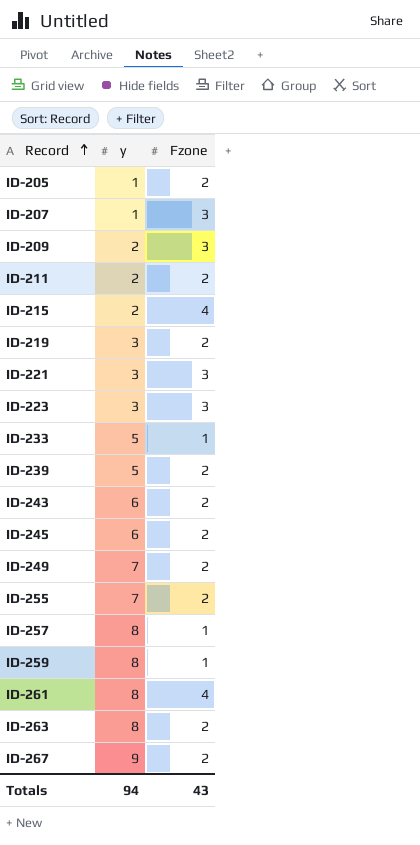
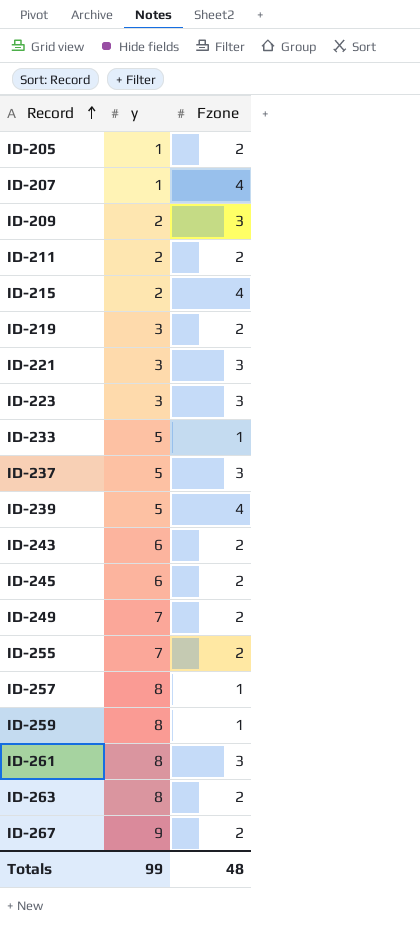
ID-207 | Fzone: 3 -> 4
row ID-237: none -> 5 | 3
ID-239 | Fzone: 2 -> 4
ID-261 | Fzone: 4 -> 3
Totals | y: 94 -> 99
Totals | Fzone: 43 -> 48

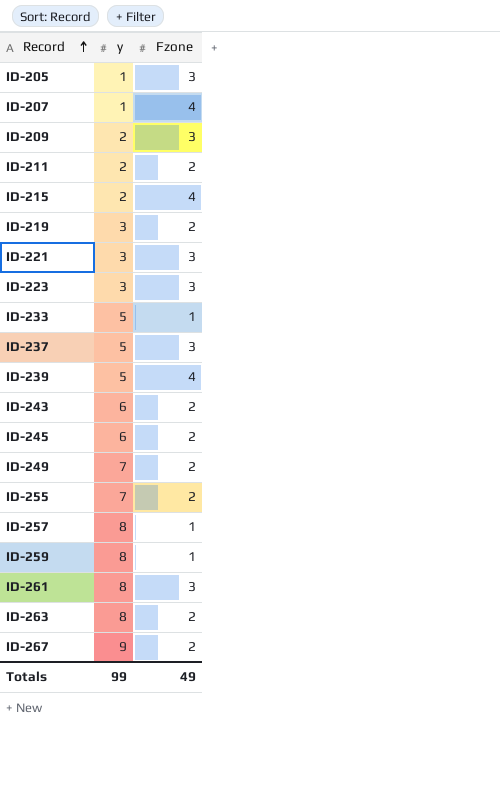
ID-205 | Fzone: 2 -> 3
Totals | Fzone: 48 -> 49

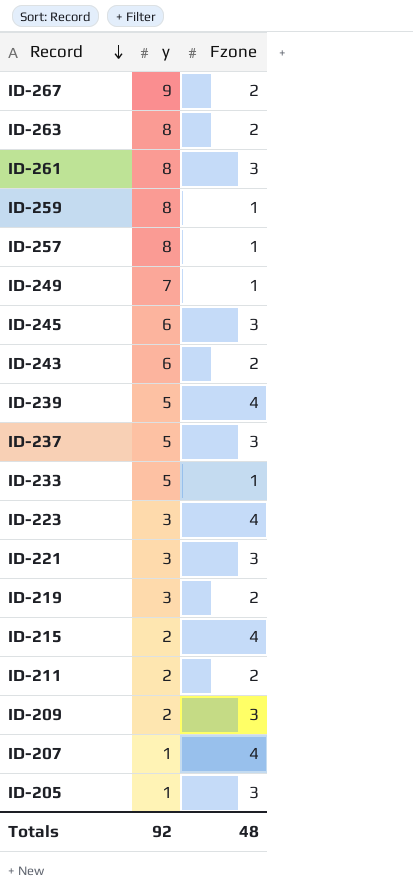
row order: Record ascending -> Record descending
row ID-255: 7 | 2 -> none
ID-249 | Fzone: 2 -> 1
ID-245 | Fzone: 2 -> 3
ID-223 | Fzone: 3 -> 4
Totals | y: 99 -> 92
Totals | Fzone: 49 -> 48

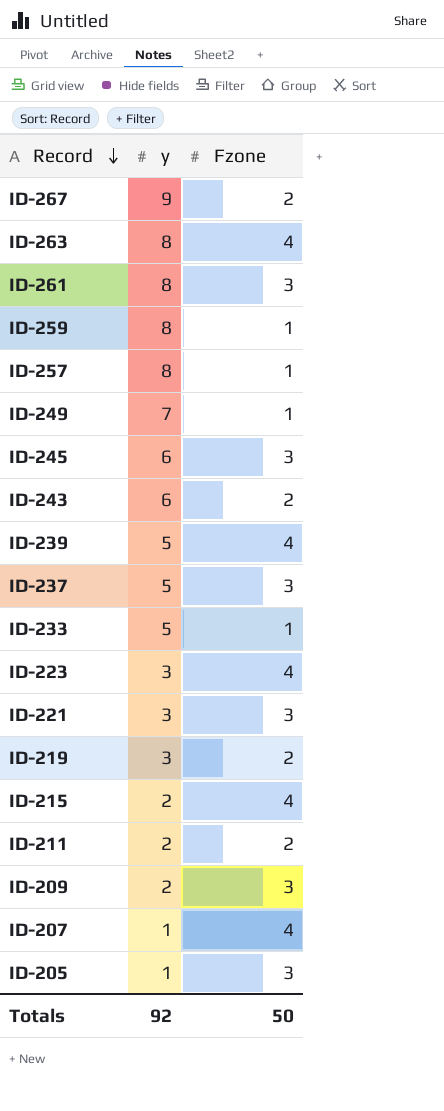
ID-263 | Fzone: 2 -> 4
Totals | Fzone: 48 -> 50

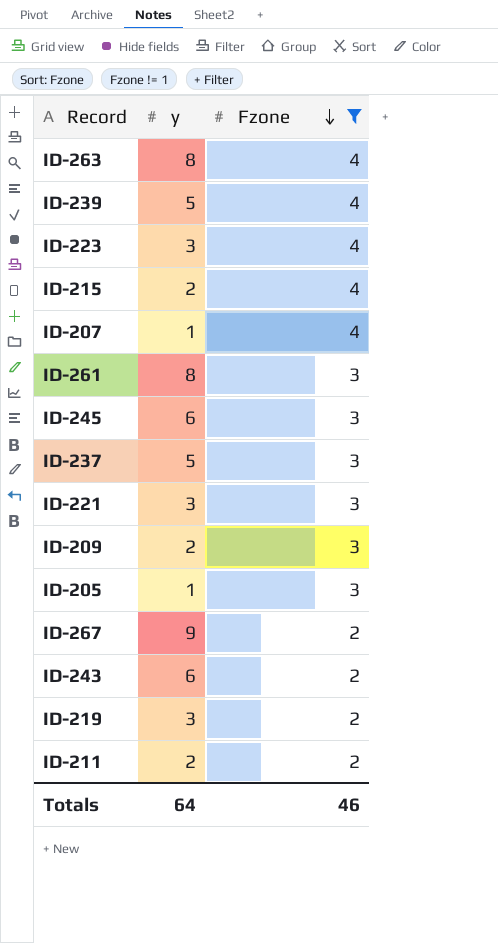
filter: none -> Fzone != 1
row order: Record descending -> Fzone descending
Totals | y: 92 -> 64
Totals | Fzone: 50 -> 46

